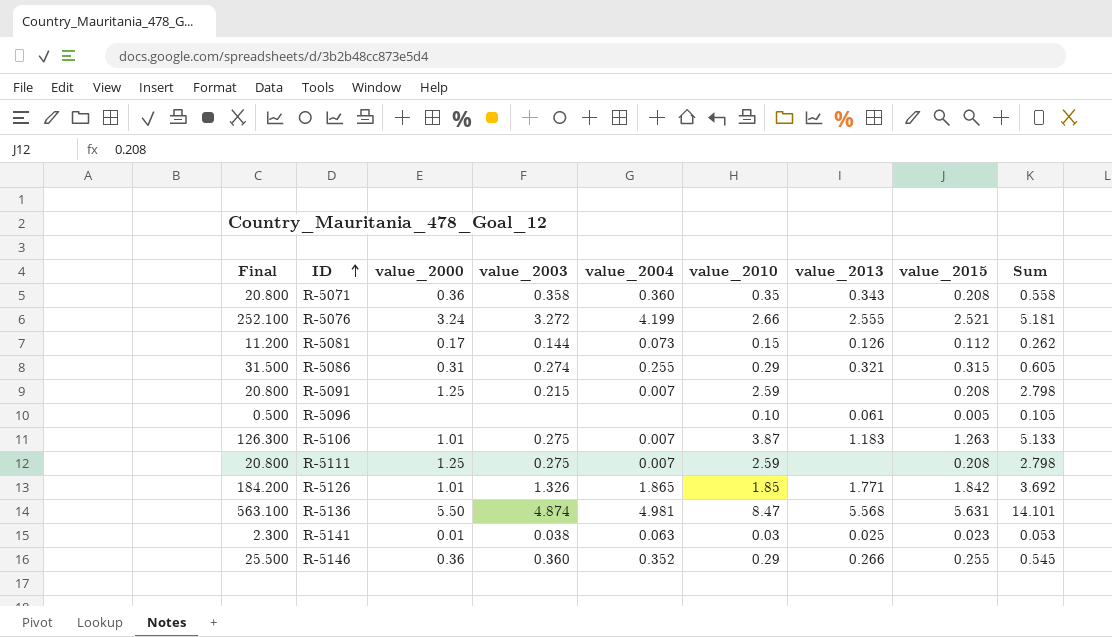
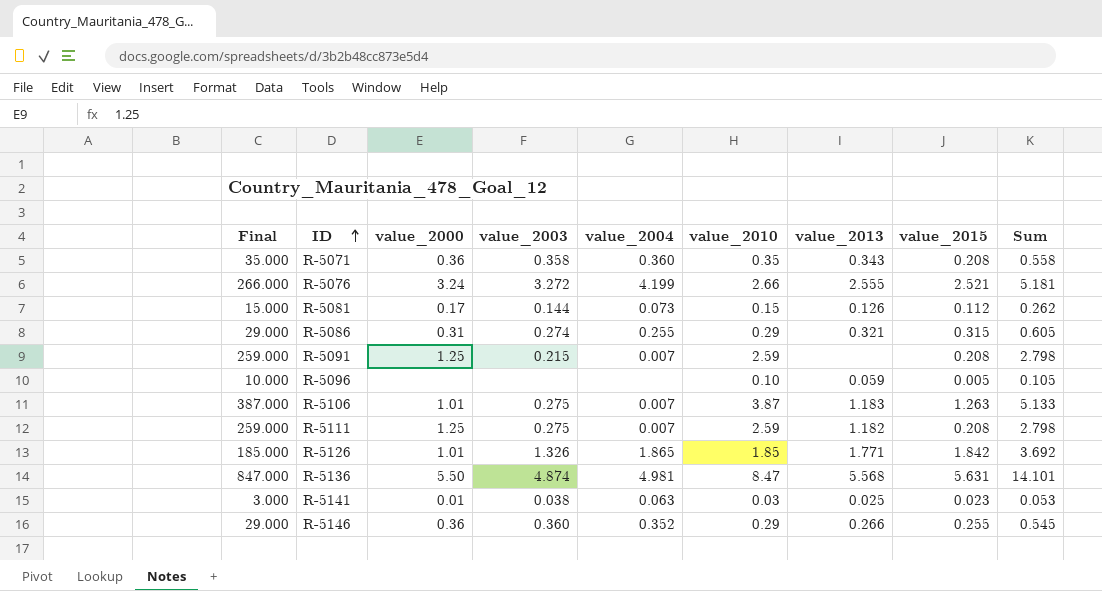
column Final | formula: [value_2015] * 100 -> [value_2010] * 100
R-5096 | value_2013: 0.061 -> 0.059
R-5111 | value_2013: none -> 1.182

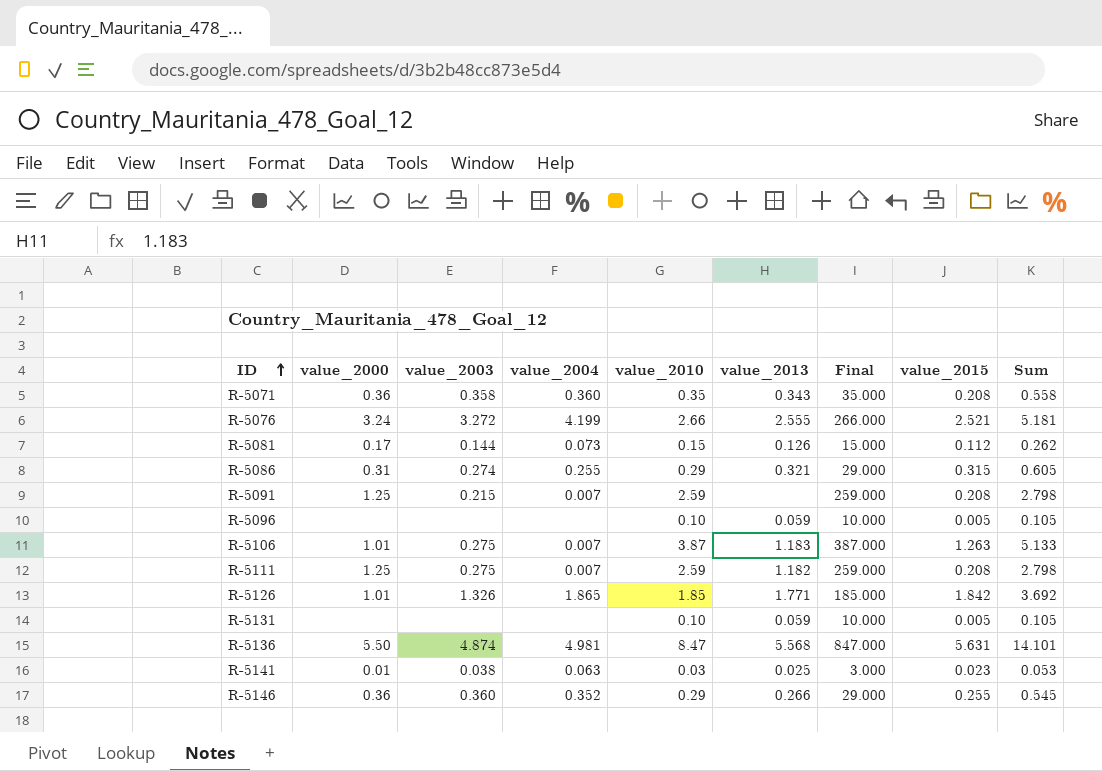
column Final | position: 1 -> 7
row R-5131: none -> none | none | none | 0.10 | 0.059 | 10.000 | 0.005 | 0.105

